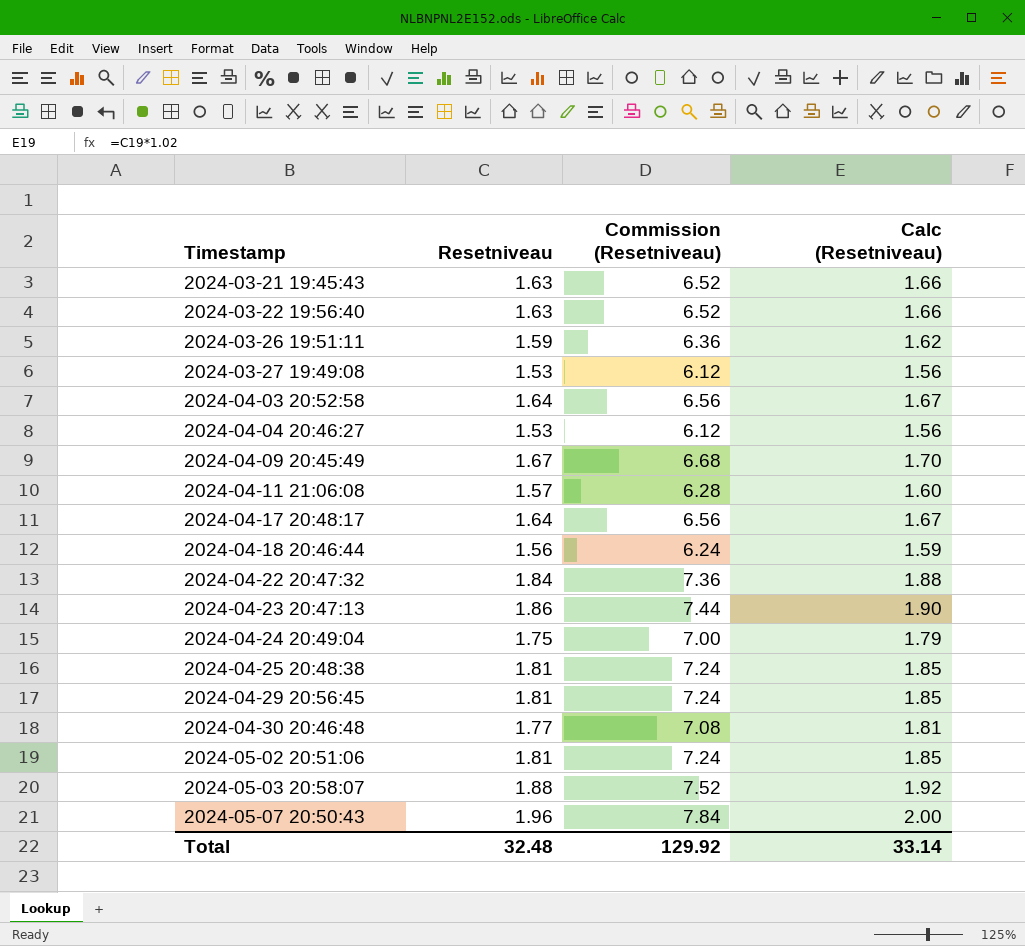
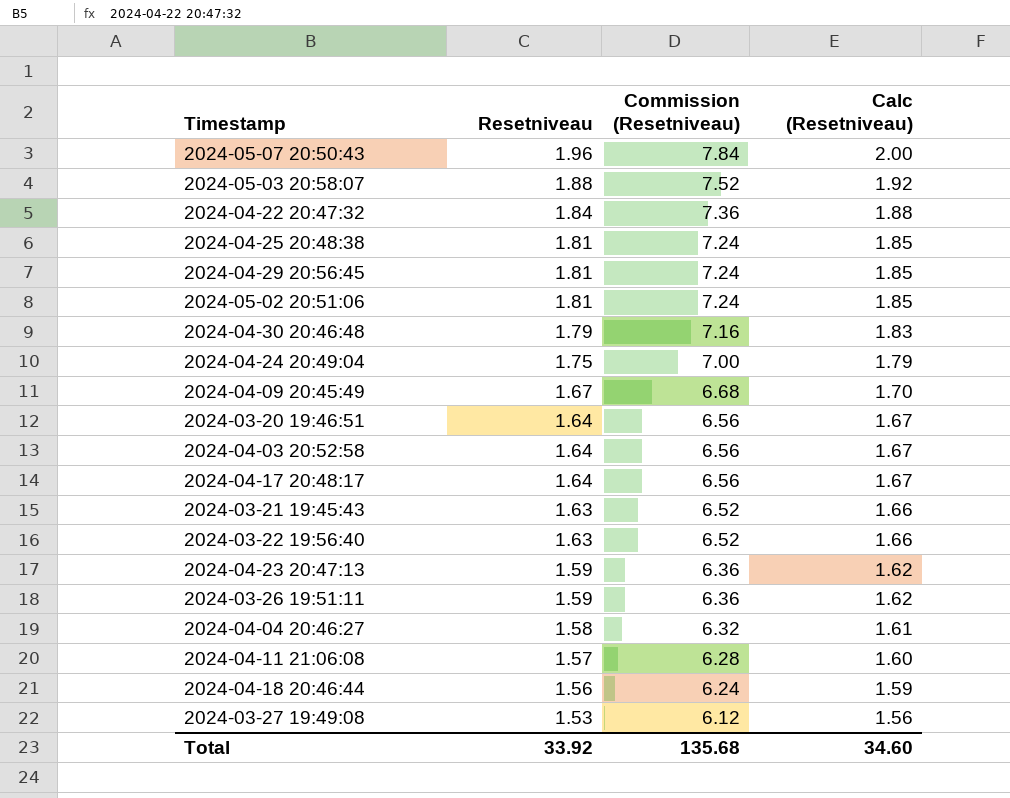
row order: Timestamp ascending -> Resetniveau descending
2024-04-30 20:46:48 | Resetniveau: 1.77 -> 1.79
2024-04-30 20:46:48 | Commission (Resetniveau): 7.08 -> 7.16
2024-04-30 20:46:48 | Calc (Resetniveau): 1.81 -> 1.83
row 2024-03-20 19:46:51: none -> 1.64 | 6.56 | 1.67
2024-04-23 20:47:13 | Resetniveau: 1.86 -> 1.59
2024-04-23 20:47:13 | Commission (Resetniveau): 7.44 -> 6.36
2024-04-23 20:47:13 | Calc (Resetniveau): 1.90 -> 1.62
2024-04-04 20:46:27 | Resetniveau: 1.53 -> 1.58
2024-04-04 20:46:27 | Commission (Resetniveau): 6.12 -> 6.32
2024-04-04 20:46:27 | Calc (Resetniveau): 1.56 -> 1.61
Total | Resetniveau: 32.48 -> 33.92
Total | Commission (Resetniveau): 129.92 -> 135.68
Total | Calc (Resetniveau): 33.14 -> 34.60

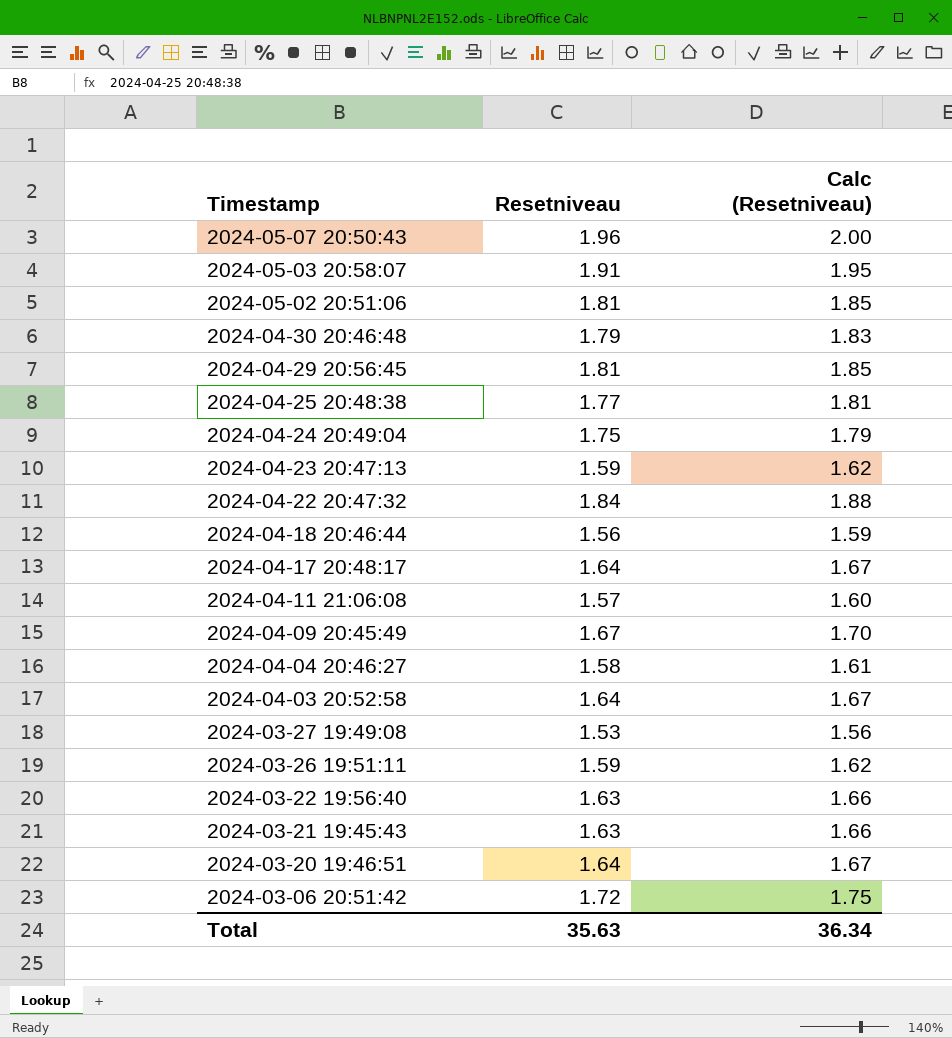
row order: Resetniveau descending -> Timestamp descending
column Commission (Resetniveau) | formula: [Resetniveau] * 4 -> none
2024-05-03 20:58:07 | Resetniveau: 1.88 -> 1.91
2024-05-03 20:58:07 | Calc (Resetniveau): 1.92 -> 1.95
2024-04-25 20:48:38 | Resetniveau: 1.81 -> 1.77
2024-04-25 20:48:38 | Calc (Resetniveau): 1.85 -> 1.81
row 2024-03-06 20:51:42: none -> 1.72 | 1.75
Total | Resetniveau: 33.92 -> 35.63
Total | Calc (Resetniveau): 34.60 -> 36.34

